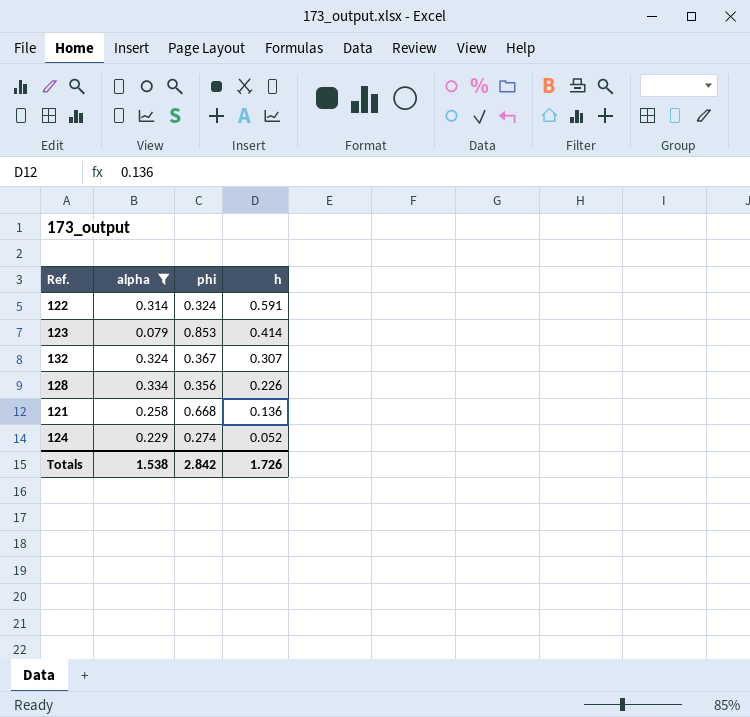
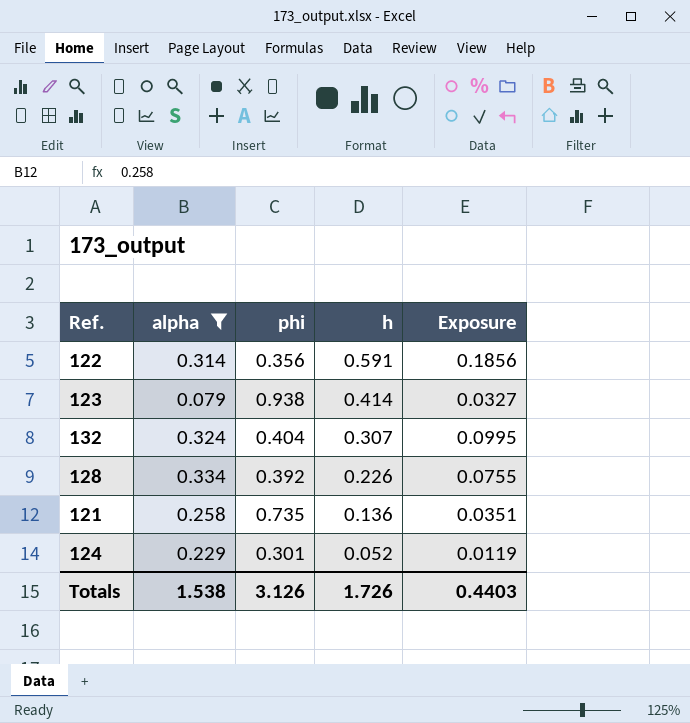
column Exposure | formula: none -> [alpha] * [h]
122 | phi: 0.324 -> 0.356
123 | phi: 0.853 -> 0.938
132 | phi: 0.367 -> 0.404
128 | phi: 0.356 -> 0.392
121 | phi: 0.668 -> 0.735
124 | phi: 0.274 -> 0.301
Totals | phi: 2.842 -> 3.126

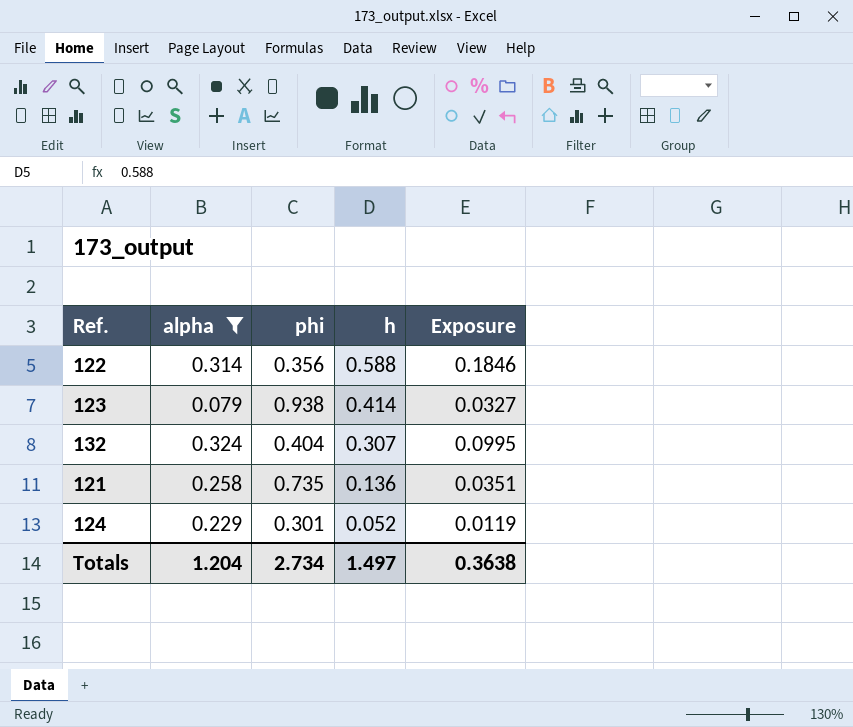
row 128: 0.334 | 0.392 | 0.226 | 0.0755 -> none
122 | h: 0.591 -> 0.588
122 | Exposure: 0.1856 -> 0.1846
Totals | alpha: 1.538 -> 1.204
Totals | phi: 3.126 -> 2.734
Totals | h: 1.726 -> 1.497
Totals | Exposure: 0.4403 -> 0.3638

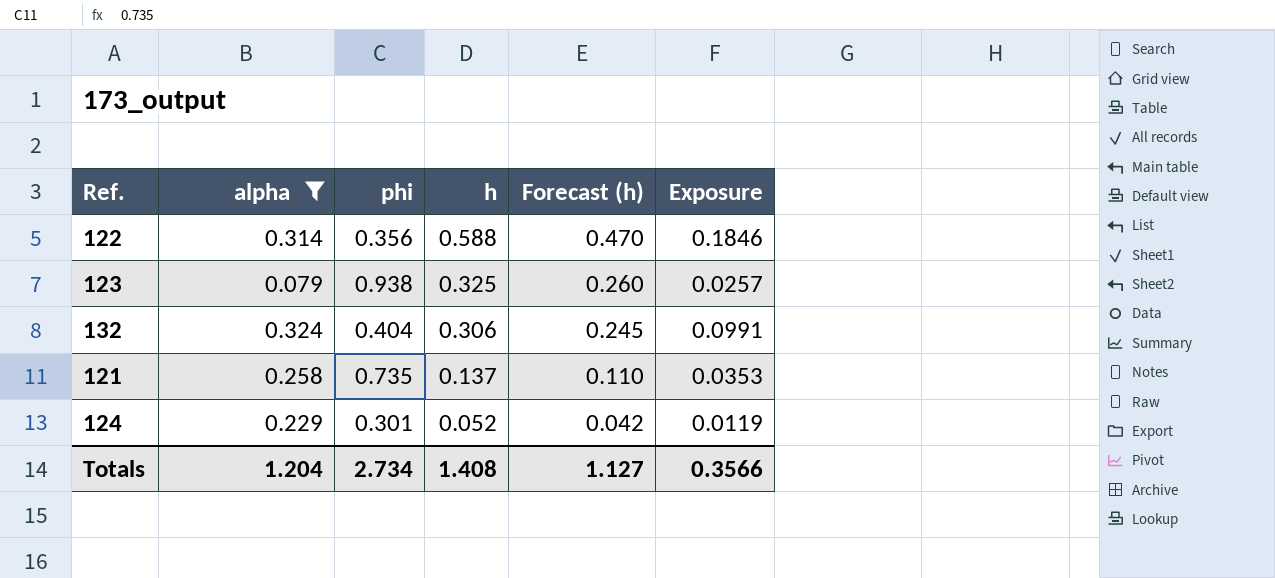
column Forecast (h) | formula: none -> [h] * 0.8
123 | h: 0.414 -> 0.325
123 | Exposure: 0.0327 -> 0.0257
132 | h: 0.307 -> 0.306
132 | Exposure: 0.0995 -> 0.0991
121 | h: 0.136 -> 0.137
121 | Exposure: 0.0351 -> 0.0353
Totals | h: 1.497 -> 1.408
Totals | Exposure: 0.3638 -> 0.3566

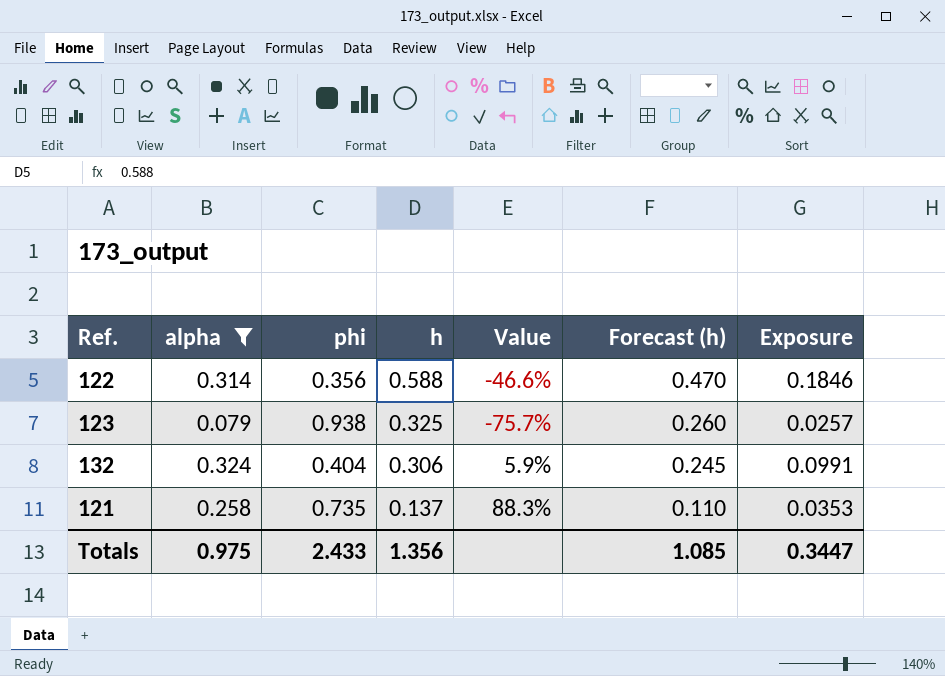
column Value | formula: none -> ([alpha] - [h]) / [h]
row 124: 0.229 | 0.301 | 0.052 | 0.042 | 0.0119 -> none
Totals | alpha: 1.204 -> 0.975
Totals | phi: 2.734 -> 2.433
Totals | h: 1.408 -> 1.356
Totals | Forecast (h): 1.127 -> 1.085
Totals | Exposure: 0.3566 -> 0.3447

